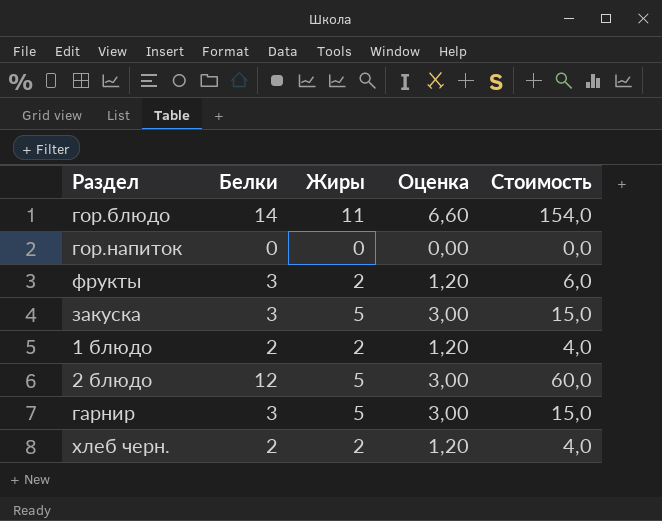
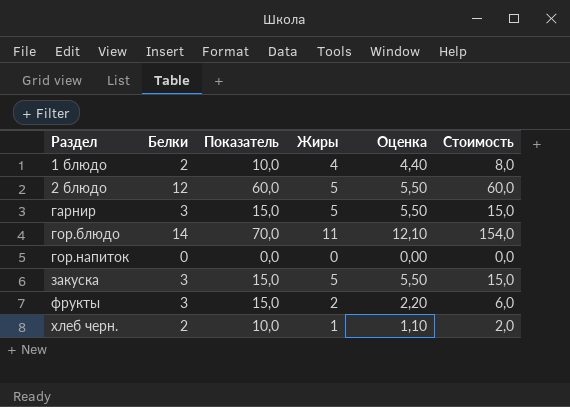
row order: none -> Раздел ascending
column Показатель | formula: none -> [Белки] * 5
column Оценка | formula: [Жиры] * 0,6 -> [Жиры] * 1,1
1 блюдо | Жиры: 2 -> 4
1 блюдо | Стоимость: 4,0 -> 8,0
хлеб черн. | Жиры: 2 -> 1
хлеб черн. | Стоимость: 4,0 -> 2,0

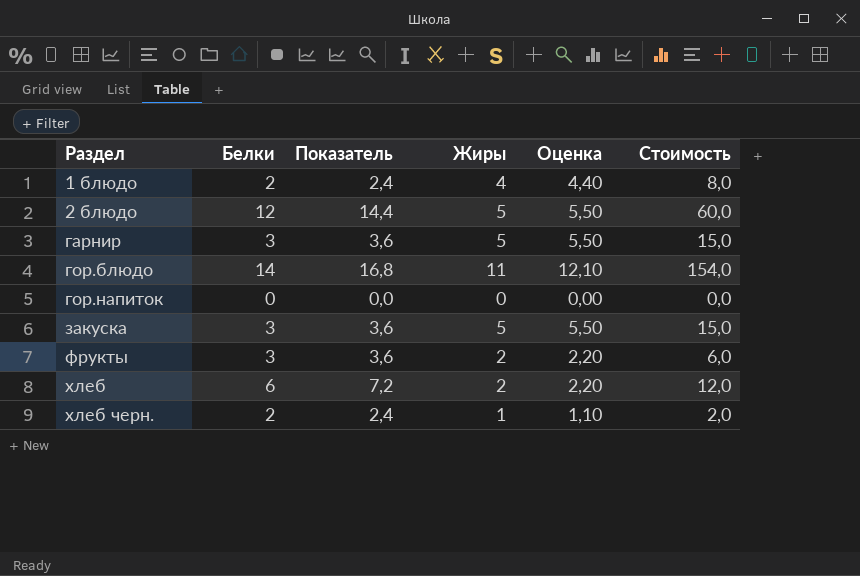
column Показатель | formula: [Белки] * 5 -> [Белки] * 1,2
row хлеб: none -> 6 | 7,2 | 2 | 2,20 | 12,0

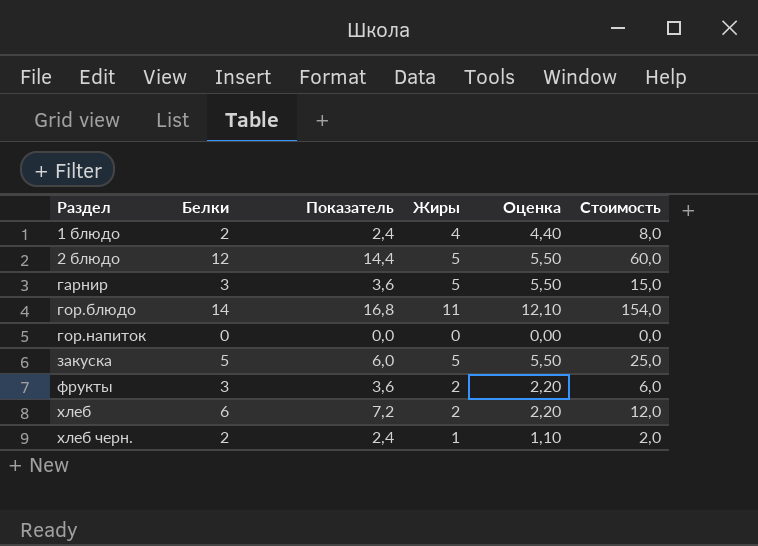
закуска | Белки: 3 -> 5
закуска | Показатель: 3,6 -> 6,0
закуска | Стоимость: 15,0 -> 25,0

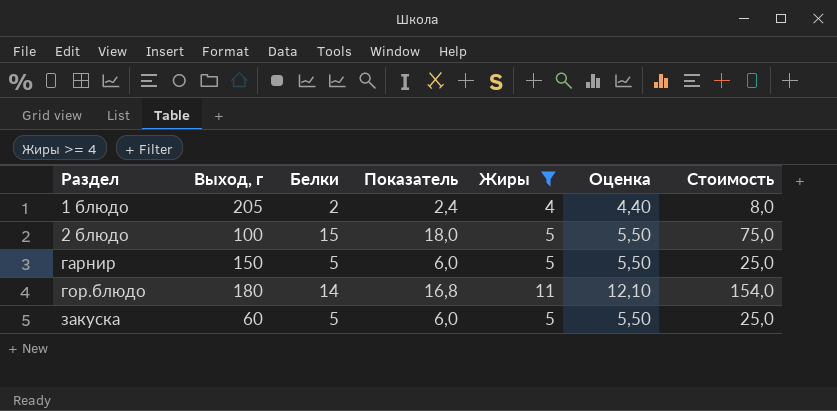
filter: none -> Жиры >= 4
column Выход, г | position: none -> 2
2 блюдо | Белки: 12 -> 15
2 блюдо | Показатель: 14,4 -> 18,0
2 блюдо | Стоимость: 60,0 -> 75,0
гарнир | Белки: 3 -> 5
гарнир | Показатель: 3,6 -> 6,0
гарнир | Стоимость: 15,0 -> 25,0

